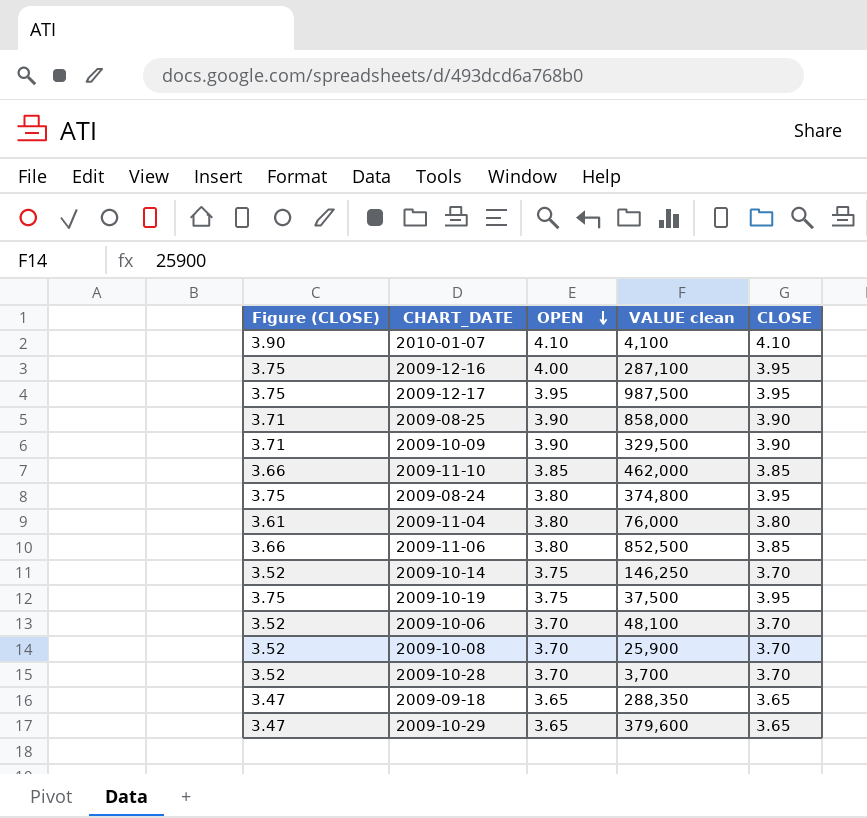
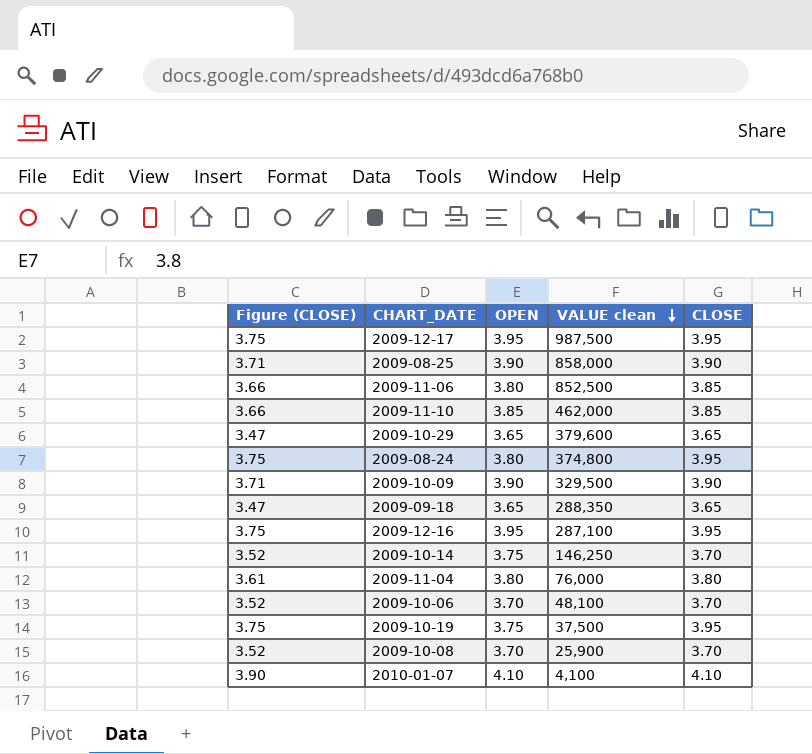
row order: OPEN descending -> VALUE clean descending
row 2009-10-28: 3.52 | 3.70 | 3,700 | 3.70 -> none
2009-12-16 | OPEN: 4.00 -> 3.95

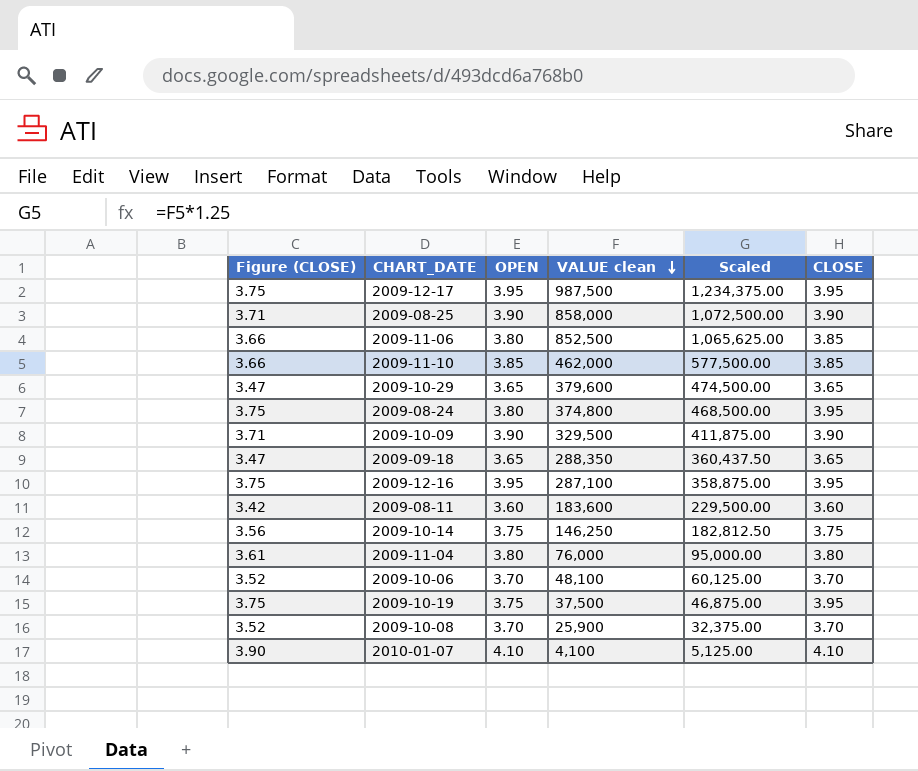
column Scaled | formula: none -> [VALUE clean] * 1.25
row 2009-08-11: none -> 3.42 | 3.60 | 183,600 | 229,500.00 | 3.60
2009-10-14 | Figure (CLOSE): 3.52 -> 3.56
2009-10-14 | CLOSE: 3.70 -> 3.75

